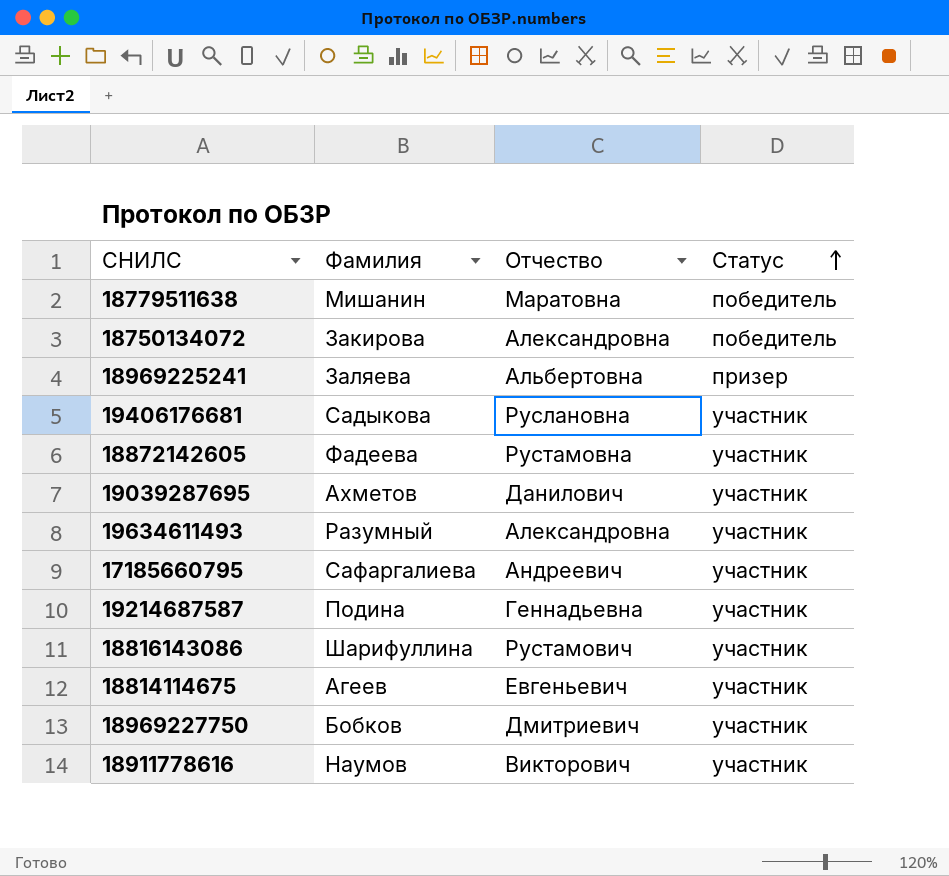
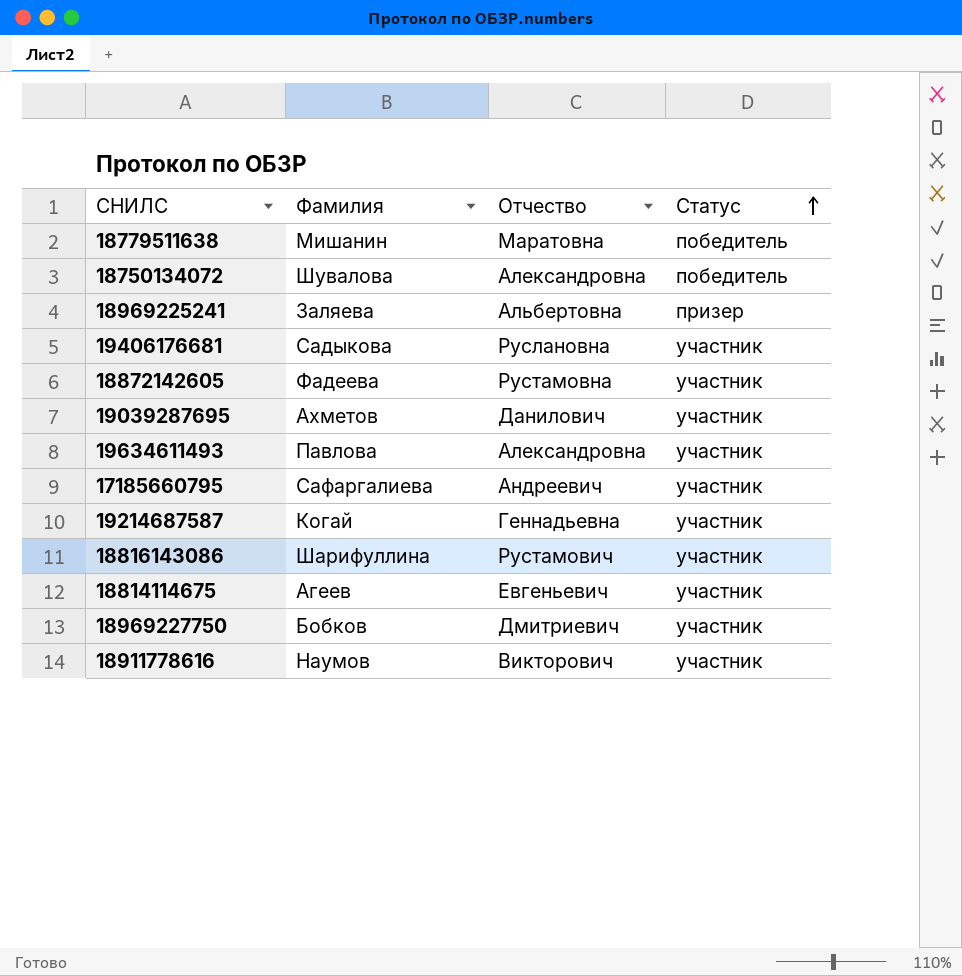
18750134072 | Фамилия: Закирова -> Шувалова
19634611493 | Фамилия: Разумный -> Павлова
19214687587 | Фамилия: Подина -> Когай

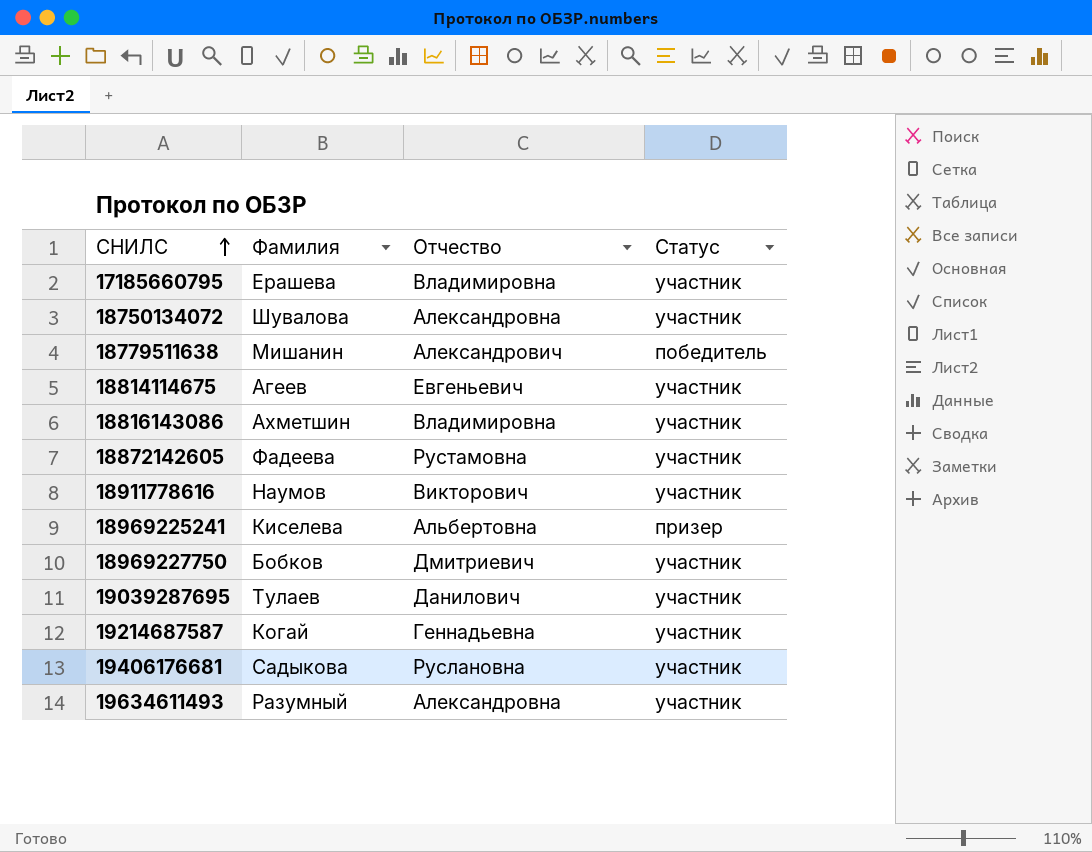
row order: Статус ascending -> СНИЛС ascending
17185660795 | Фамилия: Сафаргалиева -> Ерашева
17185660795 | Отчество: Андреевич -> Владимировна
18750134072 | Статус: победитель -> участник
18779511638 | Отчество: Маратовна -> Александрович
18816143086 | Фамилия: Шарифуллина -> Ахметшин
18816143086 | Отчество: Рустамович -> Владимировна
18969225241 | Фамилия: Заляева -> Киселева
19039287695 | Фамилия: Ахметов -> Тулаев
19634611493 | Фамилия: Павлова -> Разумный

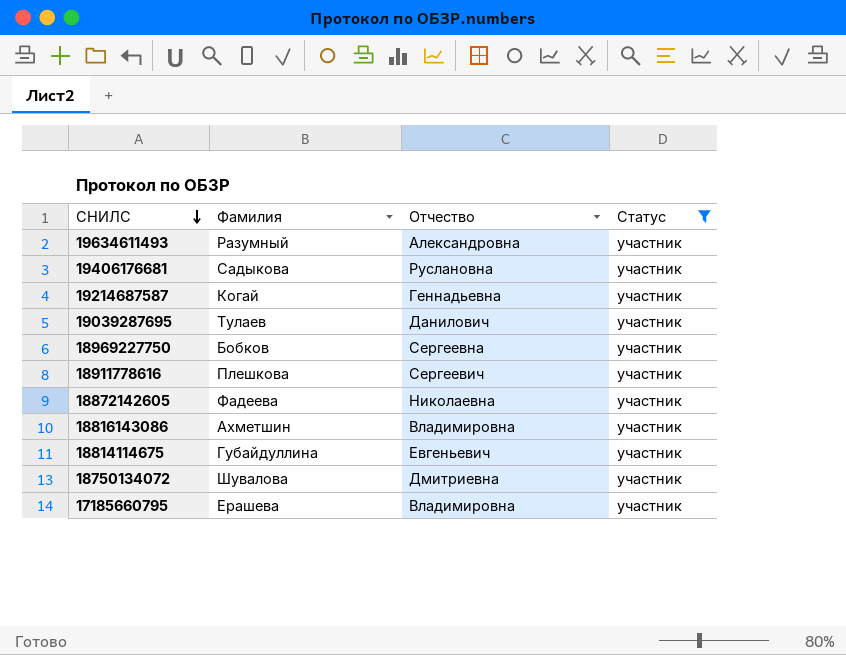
filter: none -> Статус = участник
row order: СНИЛС ascending -> СНИЛС descending
18969227750 | Отчество: Дмитриевич -> Сергеевна
18911778616 | Фамилия: Наумов -> Плешкова
18911778616 | Отчество: Викторович -> Сергеевич
18872142605 | Отчество: Рустамовна -> Николаевна
18814114675 | Фамилия: Агеев -> Губайдуллина
18750134072 | Отчество: Александровна -> Дмитриевна

